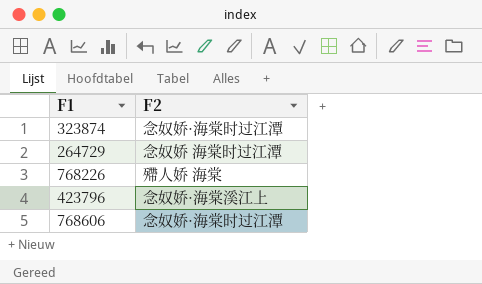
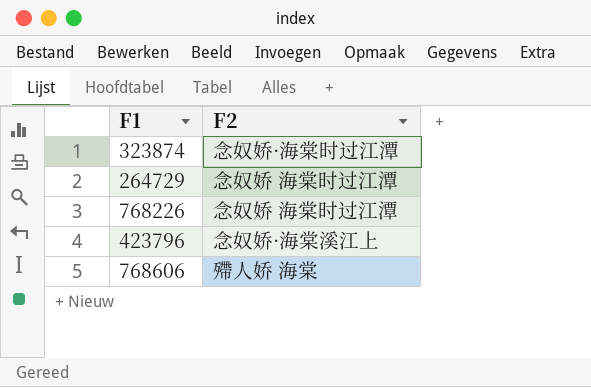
768226 | F2: 殢人娇 海棠 -> 念奴娇 海棠时过江潭
768606 | F2: 念奴娇·海棠时过江潭 -> 殢人娇 海棠

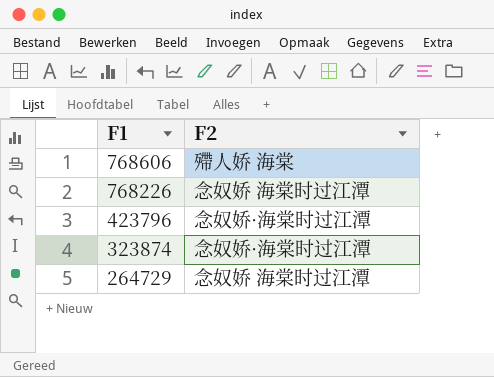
row order: none -> F1 descending
423796 | F2: 念奴娇·海棠溪江上 -> 念奴娇·海棠时过江潭

